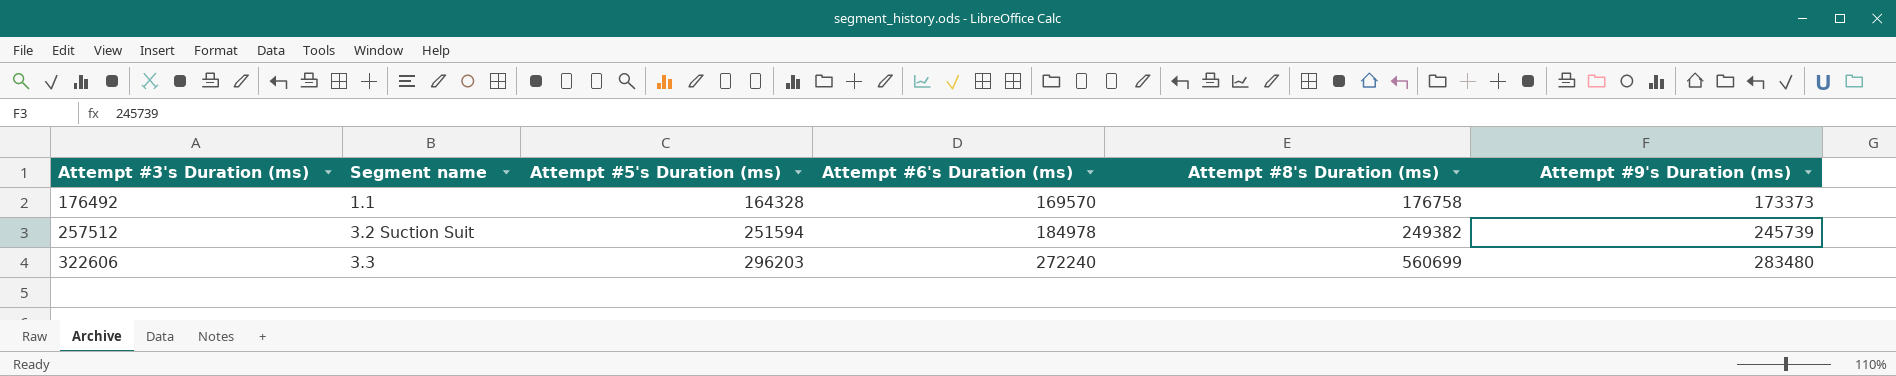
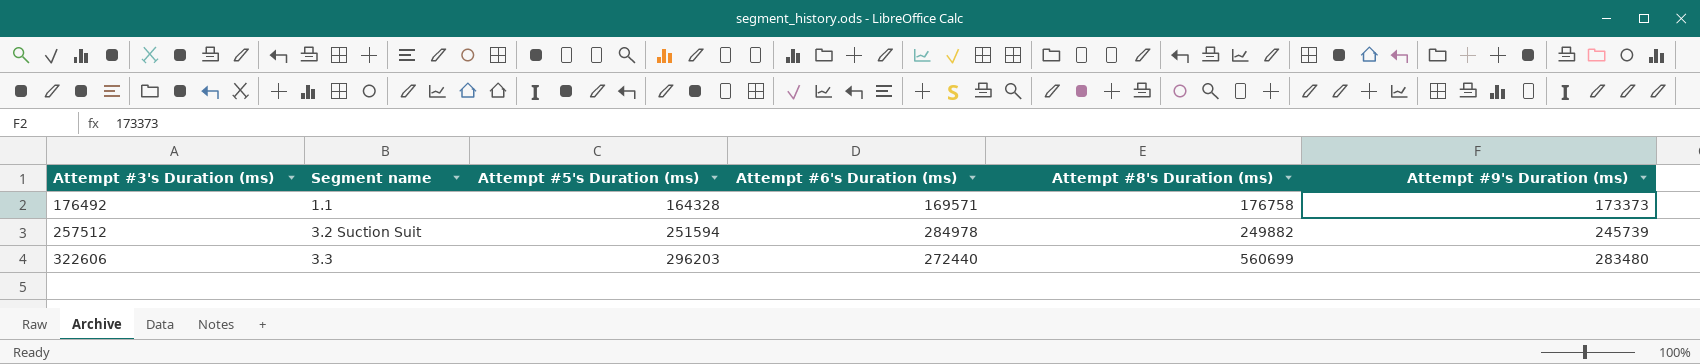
176492 | Attempt #6's Duration (ms): 169570 -> 169571
257512 | Attempt #6's Duration (ms): 184978 -> 284978
257512 | Attempt #8's Duration (ms): 249382 -> 249882
322606 | Attempt #6's Duration (ms): 272240 -> 272440

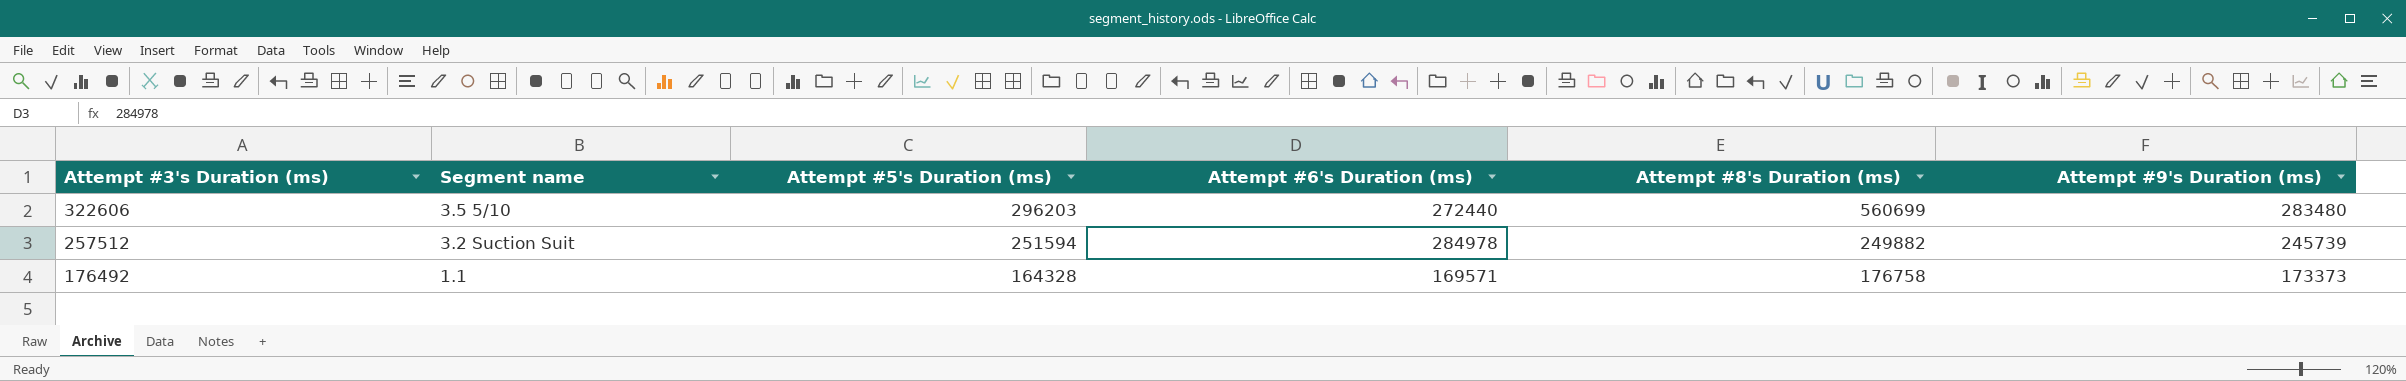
row order: Attempt #3's Duration (ms) ascending -> Attempt #3's Duration (ms) descending
322606 | Segment name: 3.3 -> 3.5 5/10

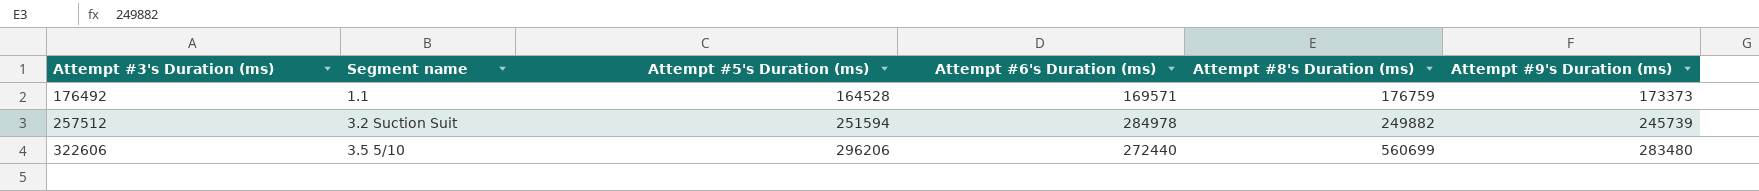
row order: Attempt #3's Duration (ms) descending -> Attempt #3's Duration (ms) ascending
176492 | Attempt #5's Duration (ms): 164328 -> 164528
176492 | Attempt #8's Duration (ms): 176758 -> 176759
322606 | Attempt #5's Duration (ms): 296203 -> 296206

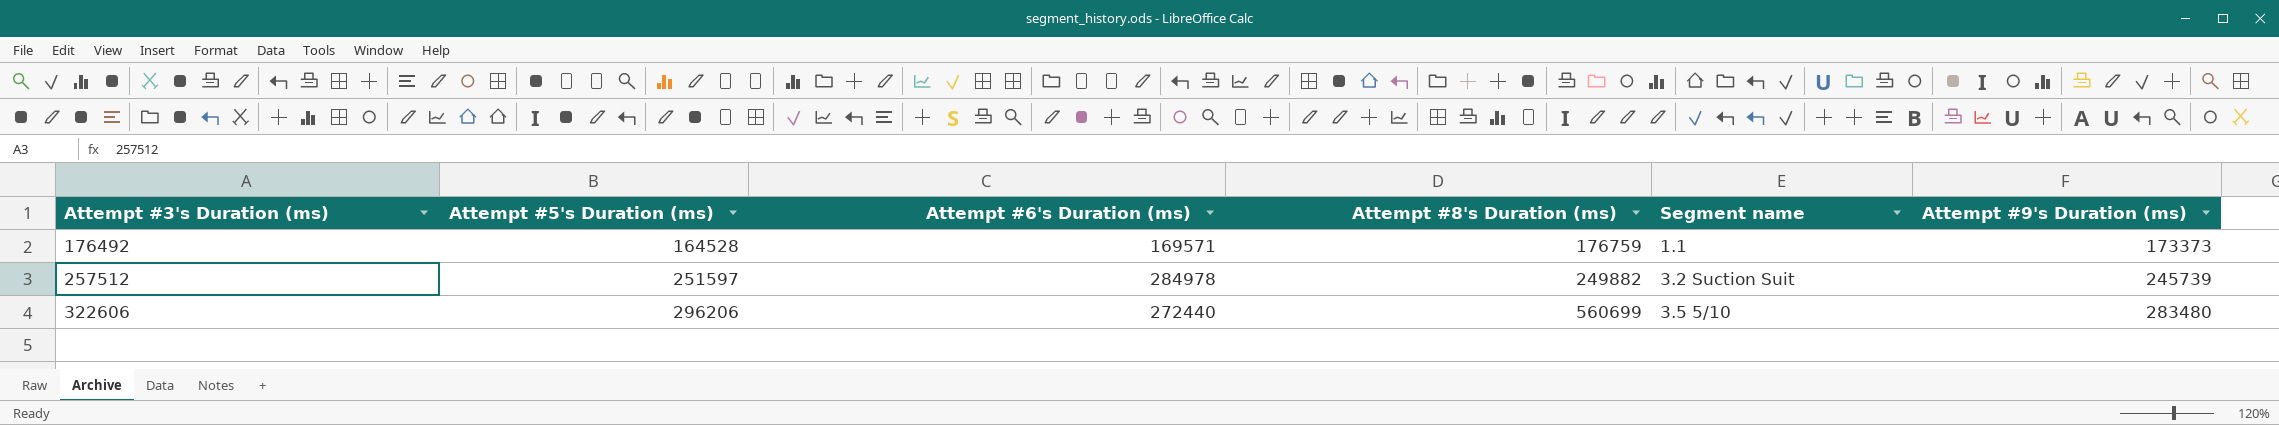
column Segment name | position: 2 -> 5
257512 | Attempt #5's Duration (ms): 251594 -> 251597

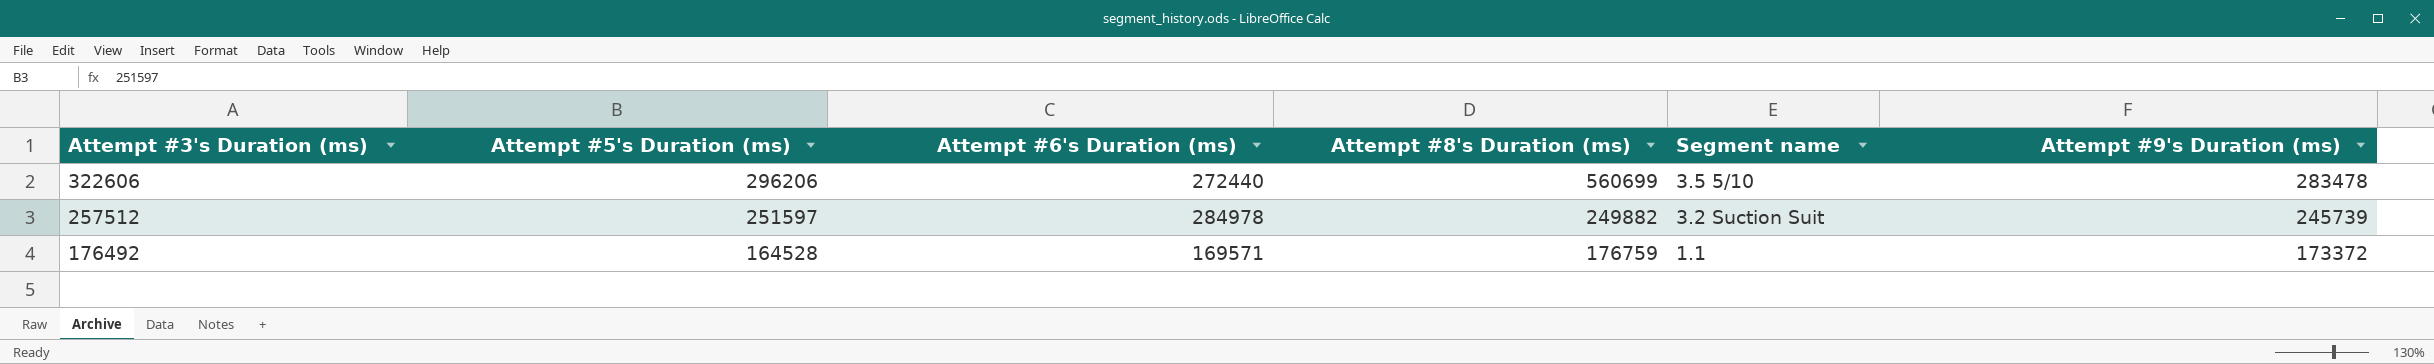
row order: Attempt #3's Duration (ms) ascending -> Attempt #3's Duration (ms) descending
322606 | Attempt #9's Duration (ms): 283480 -> 283478
176492 | Attempt #9's Duration (ms): 173373 -> 173372

